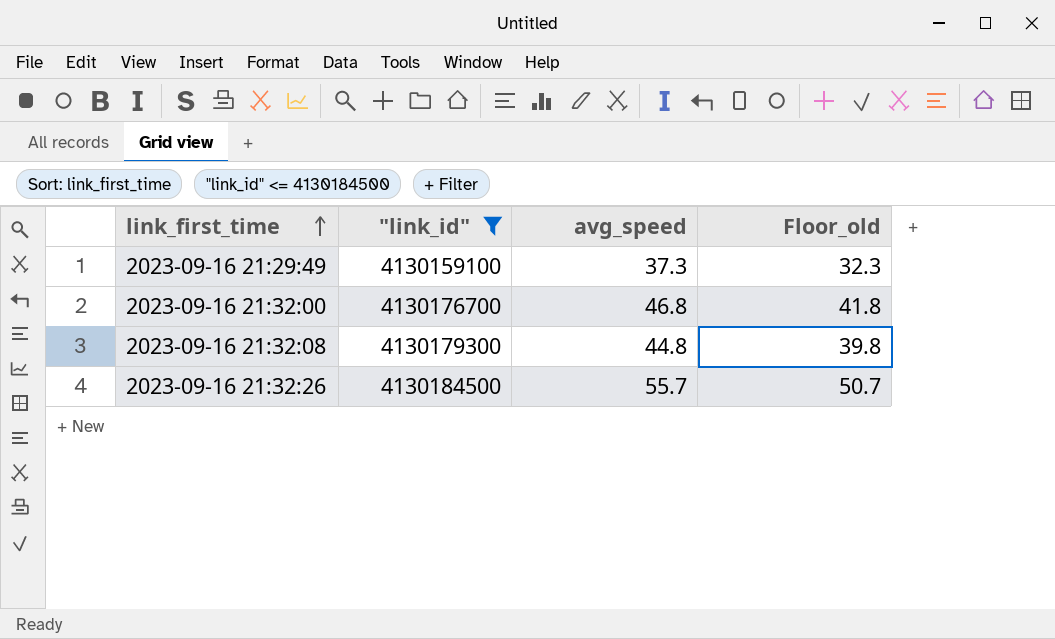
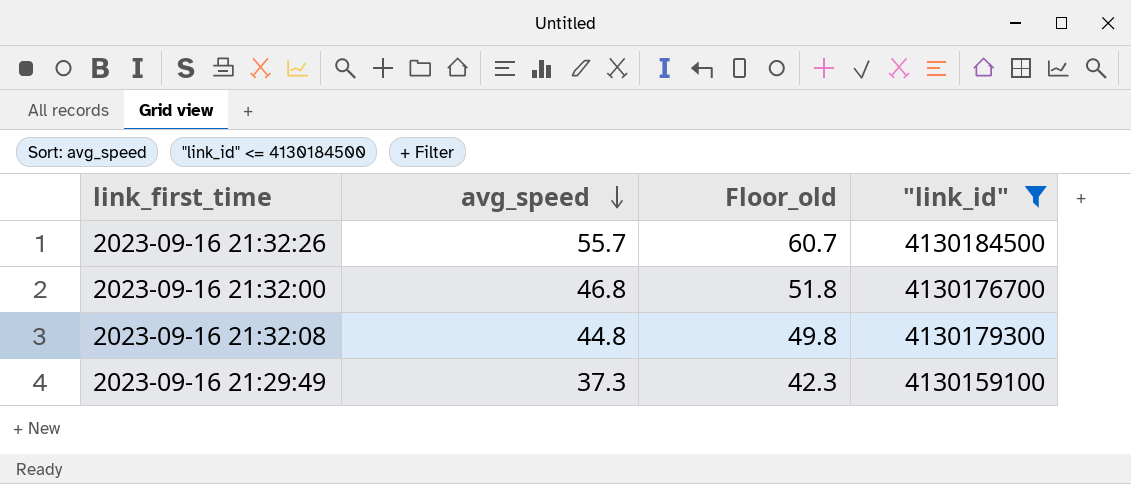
row order: link_first_time ascending -> avg_speed descending
column Floor_old | formula: [avg_speed] - 5 -> [avg_speed] + 5
column "link_id" | position: 2 -> 4

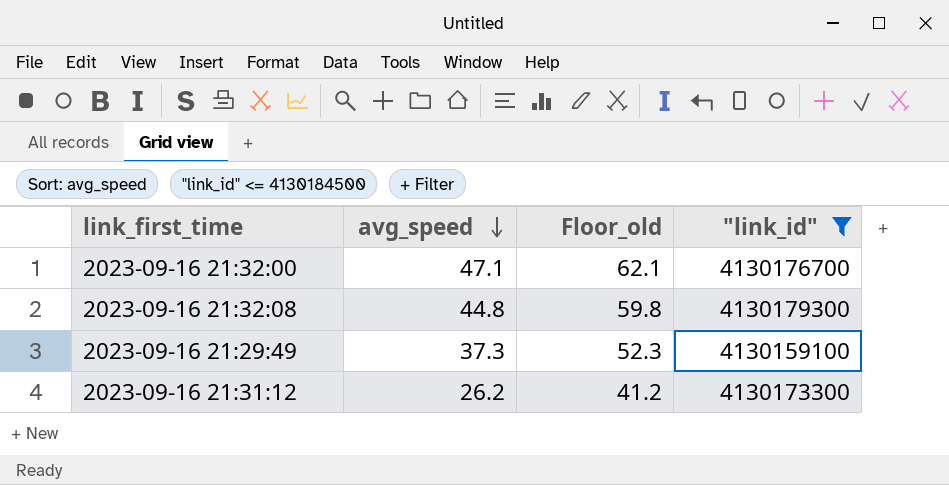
column Floor_old | formula: [avg_speed] + 5 -> [avg_speed] + 15
row 2023-09-16 21:32:26: 55.7 | 60.7 | 4130184500 -> none
2023-09-16 21:32:00 | avg_speed: 46.8 -> 47.1
row 2023-09-16 21:31:12: none -> 26.2 | 41.2 | 4130173300

